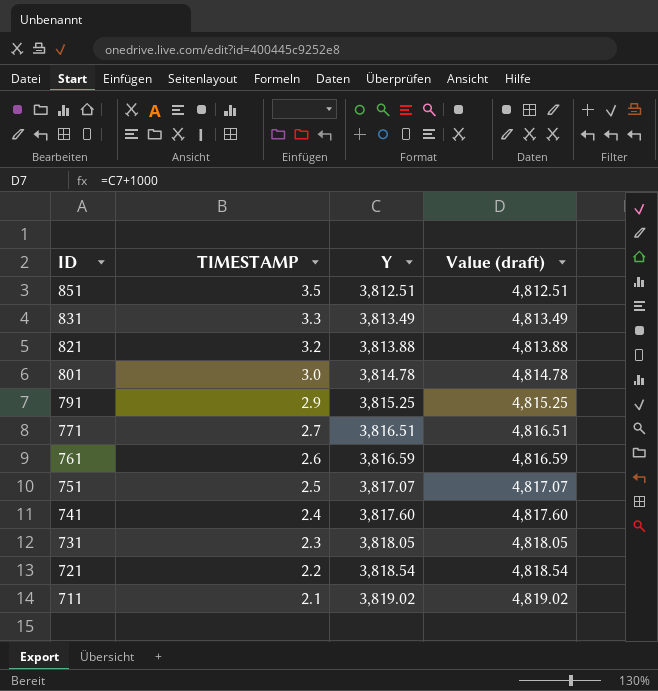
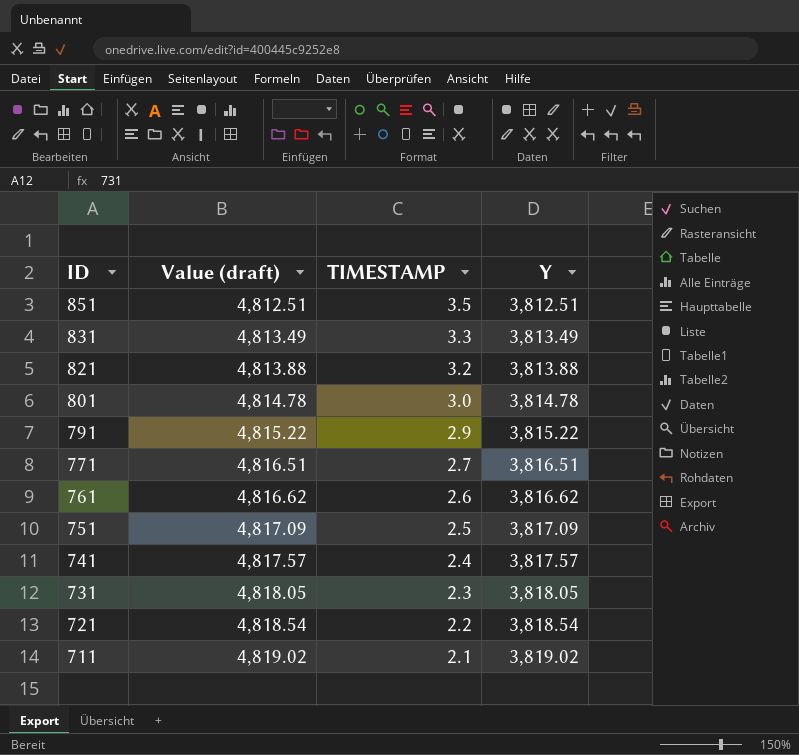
column Value (draft) | position: 4 -> 2
791 | Value (draft): 4,815.25 -> 4,815.22
791 | Y: 3,815.25 -> 3,815.22
761 | Value (draft): 4,816.59 -> 4,816.62
761 | Y: 3,816.59 -> 3,816.62
751 | Value (draft): 4,817.07 -> 4,817.09
751 | Y: 3,817.07 -> 3,817.09
741 | Value (draft): 4,817.60 -> 4,817.57
741 | Y: 3,817.60 -> 3,817.57

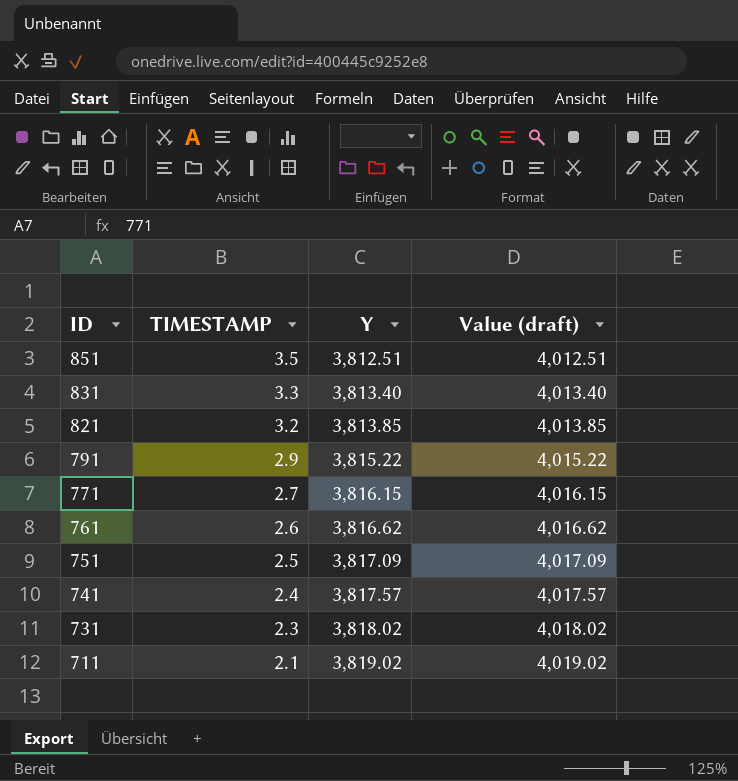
column Value (draft) | formula: [Y] + 1000 -> [Y] + 200
column Value (draft) | position: 2 -> 4
row 801: 4,814.78 | 3.0 | 3,814.78 -> none
row 721: 4,818.54 | 2.2 | 3,818.54 -> none
831 | Y: 3,813.49 -> 3,813.40
821 | Y: 3,813.88 -> 3,813.85
771 | Y: 3,816.51 -> 3,816.15
731 | Y: 3,818.05 -> 3,818.02

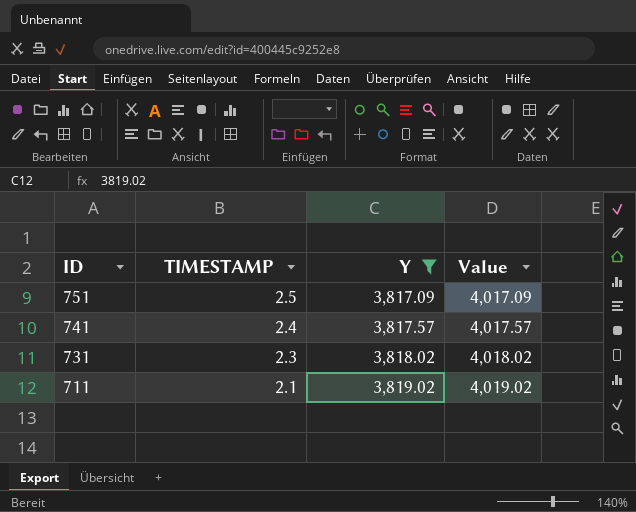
filter: none -> Y >= 3,817.09
column name: Value (draft) -> Value

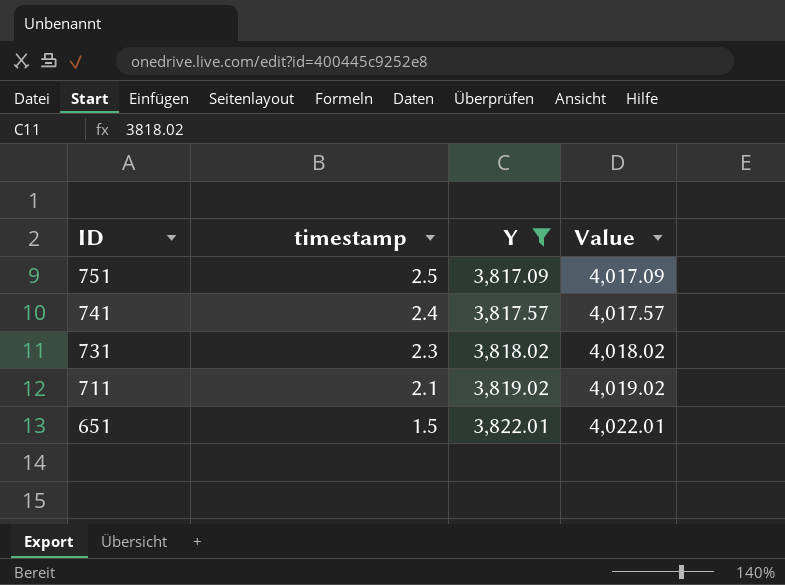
column name: TIMESTAMP -> timestamp
row 651: none -> 1.5 | 3,822.01 | 4,022.01

